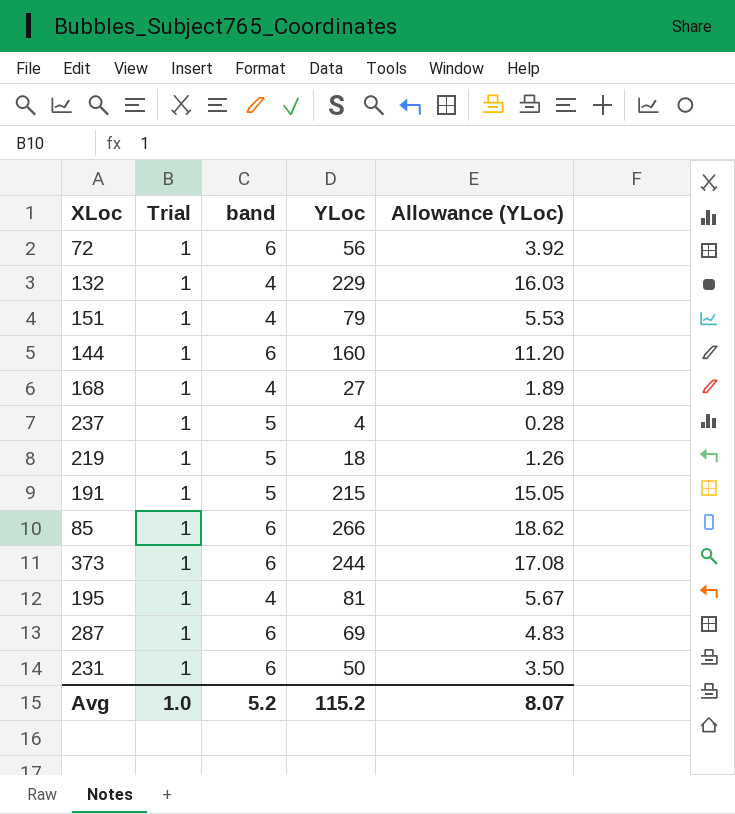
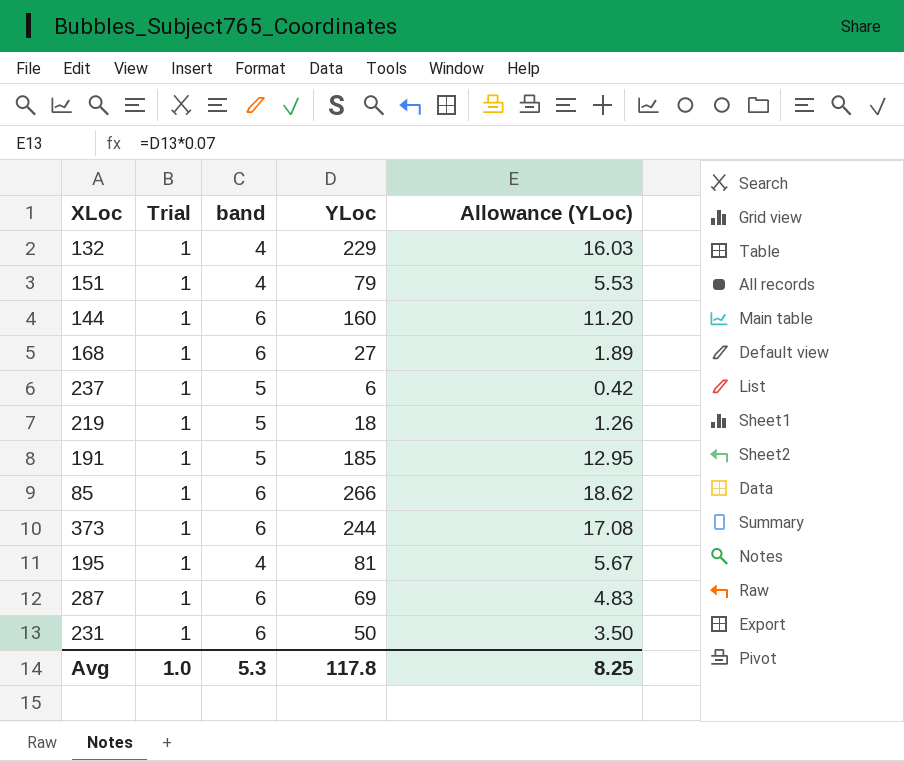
row 72: 1 | 6 | 56 | 3.92 -> none
168 | band: 4 -> 6
237 | YLoc: 4 -> 6
237 | Allowance (YLoc): 0.28 -> 0.42
191 | YLoc: 215 -> 185
191 | Allowance (YLoc): 15.05 -> 12.95
Avg | band: 5.2 -> 5.3
Avg | YLoc: 115.2 -> 117.8
Avg | Allowance (YLoc): 8.07 -> 8.25

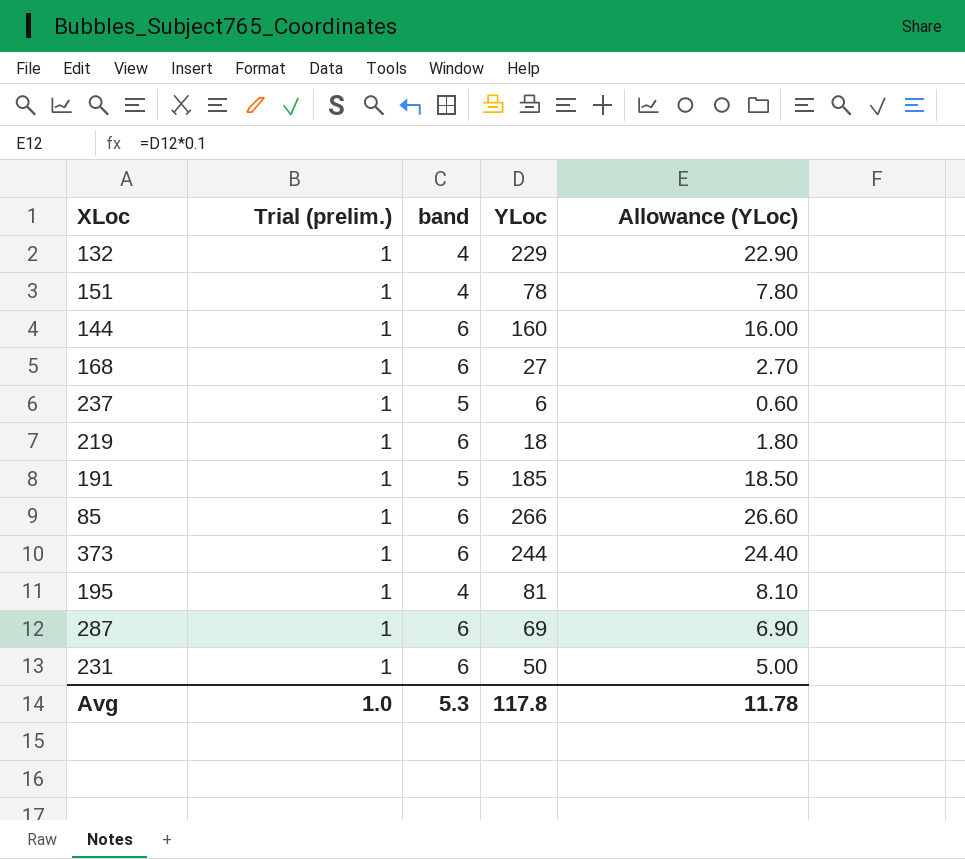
column name: Trial -> Trial (prelim.)
column Allowance (YLoc) | formula: [YLoc] * 0.07 -> [YLoc] * 0.1
151 | YLoc: 79 -> 78
219 | band: 5 -> 6
Avg | Allowance (YLoc): 8.25 -> 11.78

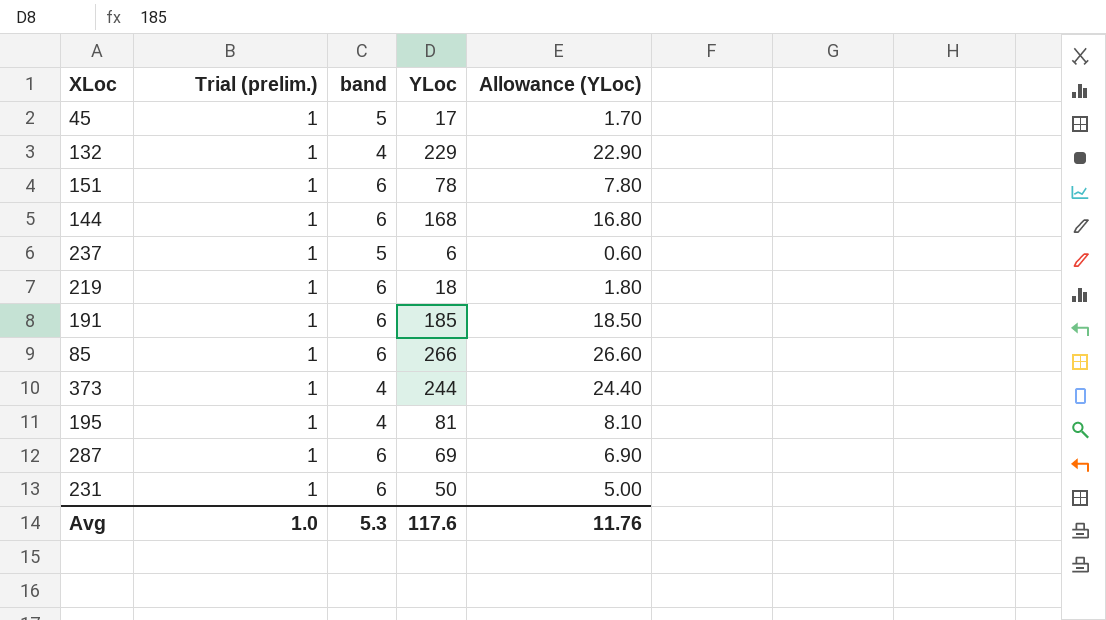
row 168: 1 | 6 | 27 | 2.70 -> none
row 45: none -> 1 | 5 | 17 | 1.70
151 | band: 4 -> 6
144 | YLoc: 160 -> 168
144 | Allowance (YLoc): 16.00 -> 16.80
191 | band: 5 -> 6
373 | band: 6 -> 4
Avg | YLoc: 117.8 -> 117.6
Avg | Allowance (YLoc): 11.78 -> 11.76

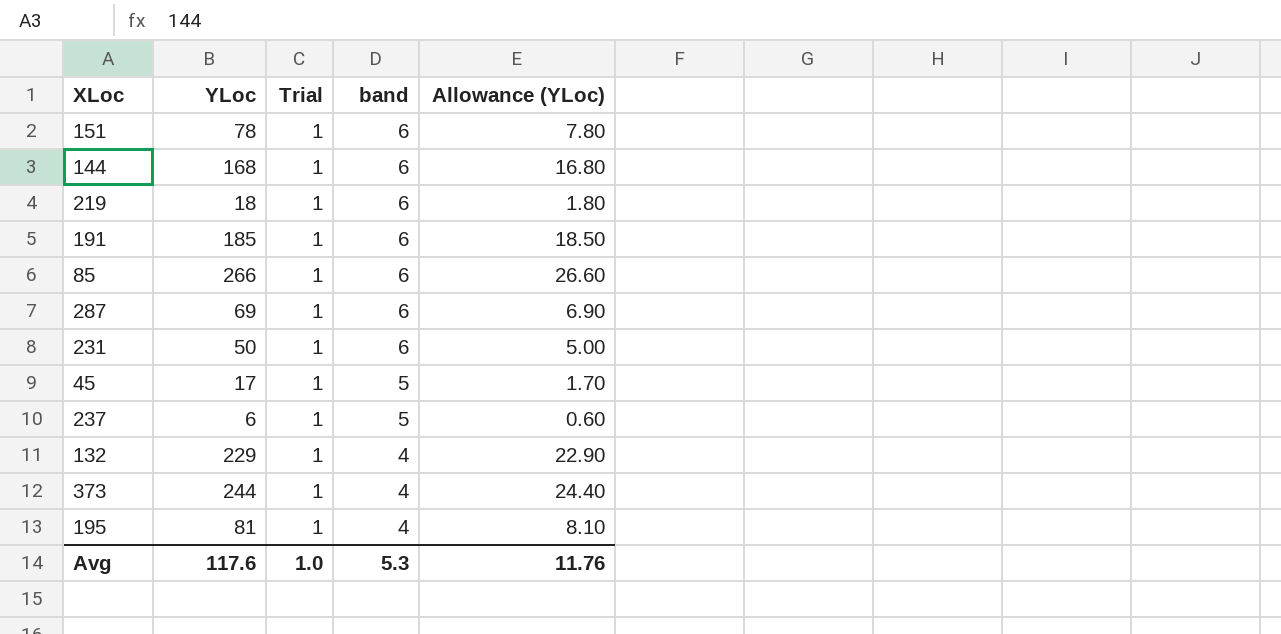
row order: none -> band descending
column YLoc | position: 4 -> 2
column name: Trial (prelim.) -> Trial

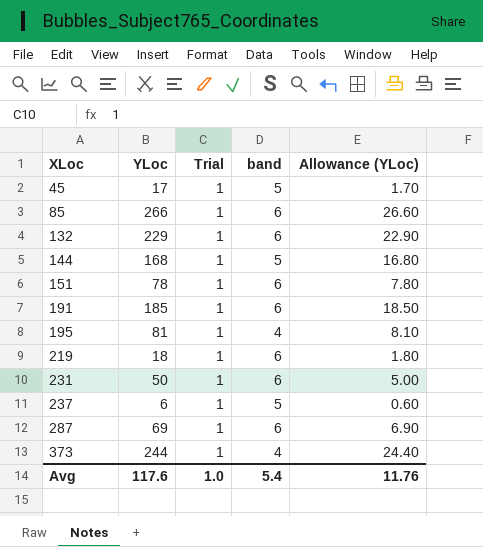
row order: band descending -> XLoc ascending
132 | band: 4 -> 6
144 | band: 6 -> 5
Avg | band: 5.3 -> 5.4

